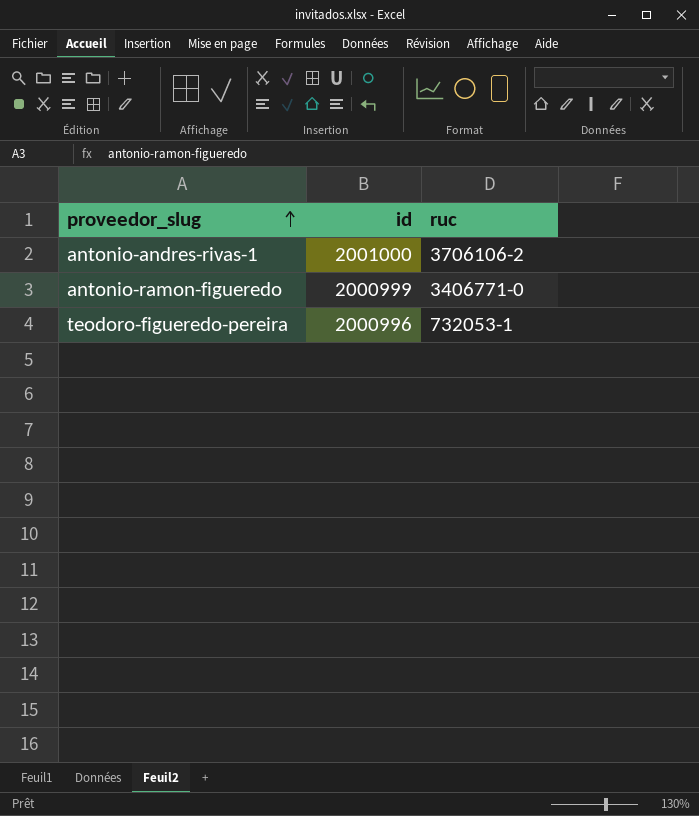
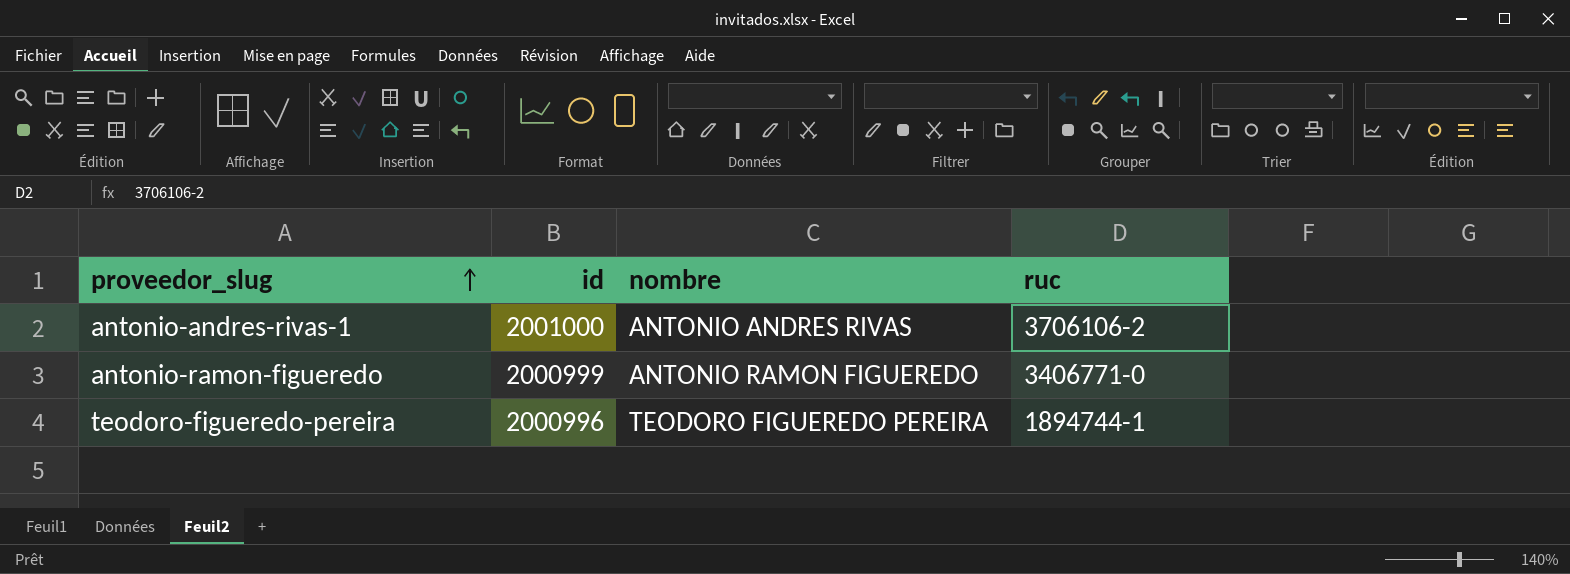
column nombre | position: none -> 3
teodoro-figueredo-pereira | ruc: 732053-1 -> 1894744-1

